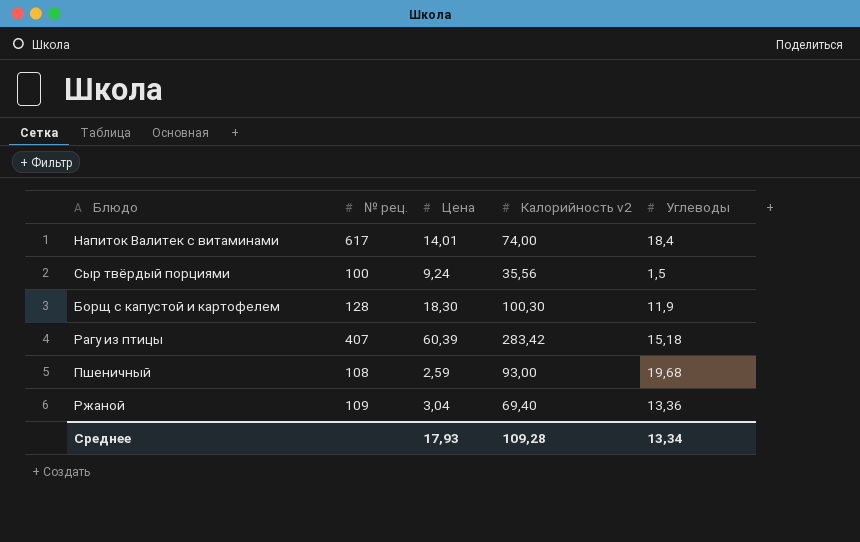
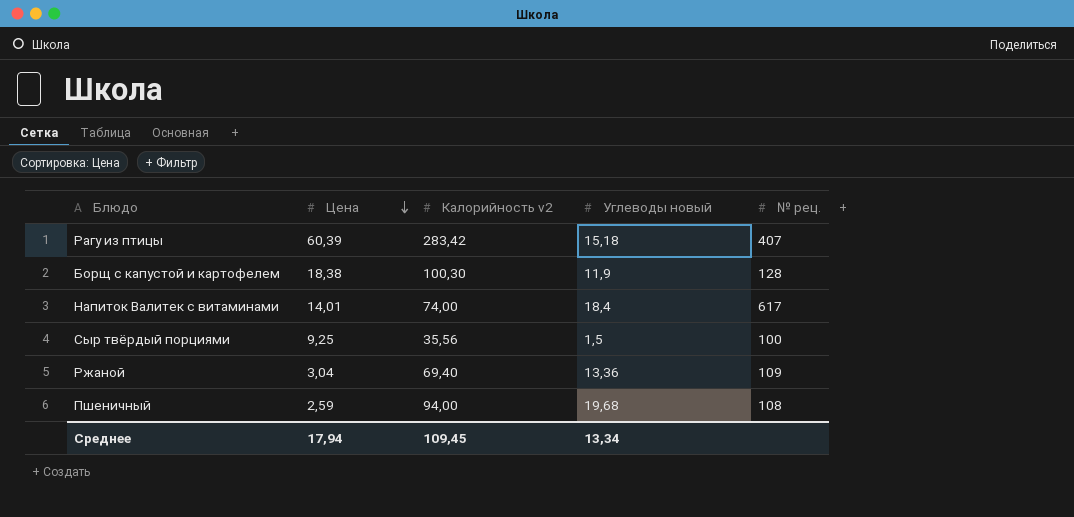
row order: none -> Цена descending
column name: Углеводы -> Углеводы новый
column № рец. | position: 2 -> 5
Борщ с капустой и картофелем | Цена: 18,30 -> 18,38
Сыр твёрдый порциями | Цена: 9,24 -> 9,25
Пшеничный | Калорийность v2: 93,00 -> 94,00
Среднее | Цена: 17,93 -> 17,94
Среднее | Калорийность v2: 109,28 -> 109,45

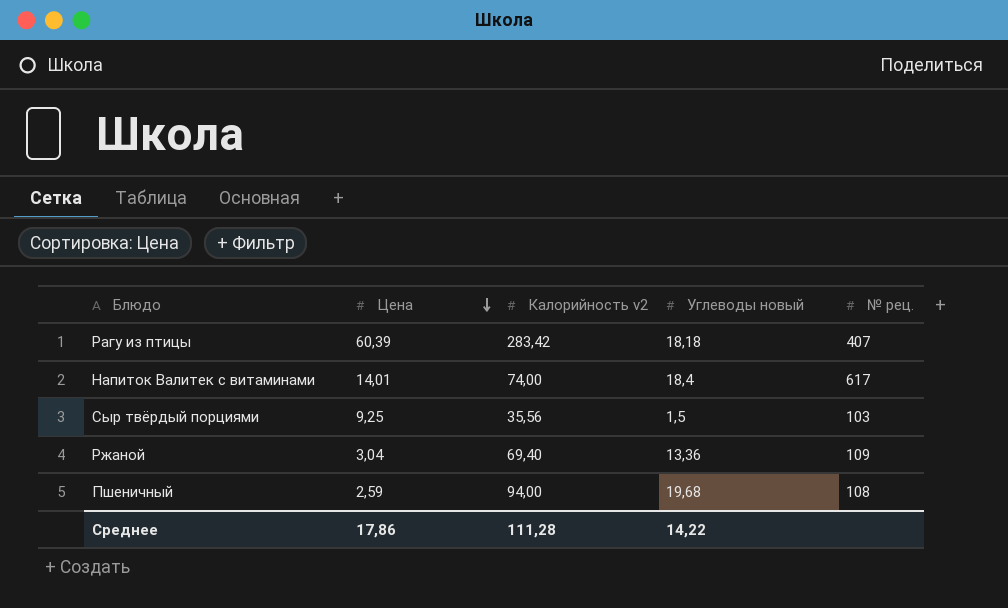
row Борщ с капустой и картофелем: 18,38 | 100,30 | 11,9 | 128 -> none
Рагу из птицы | Углеводы новый: 15,18 -> 18,18
Сыр твёрдый порциями | № рец.: 100 -> 103
Среднее | Цена: 17,94 -> 17,86
Среднее | Калорийность v2: 109,45 -> 111,28
Среднее | Углеводы новый: 13,34 -> 14,22

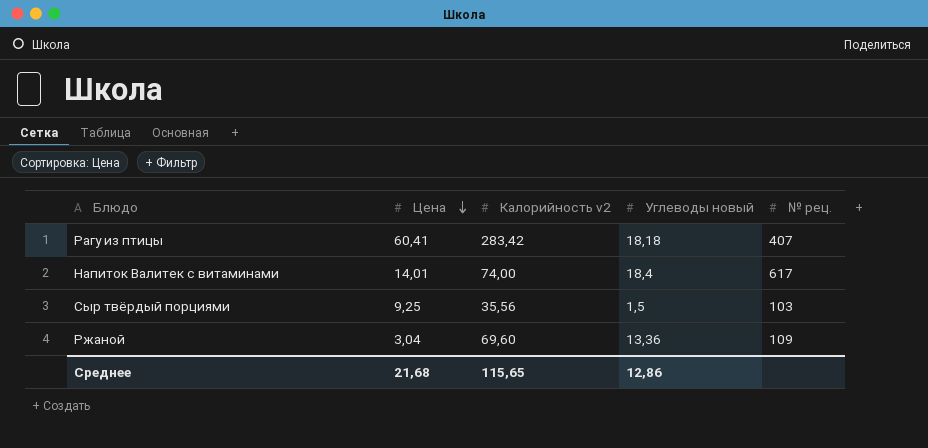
row Пшеничный: 2,59 | 94,00 | 19,68 | 108 -> none
Рагу из птицы | Цена: 60,39 -> 60,41
Ржаной | Калорийность v2: 69,40 -> 69,60
Среднее | Цена: 17,86 -> 21,68
Среднее | Калорийность v2: 111,28 -> 115,65
Среднее | Углеводы новый: 14,22 -> 12,86

